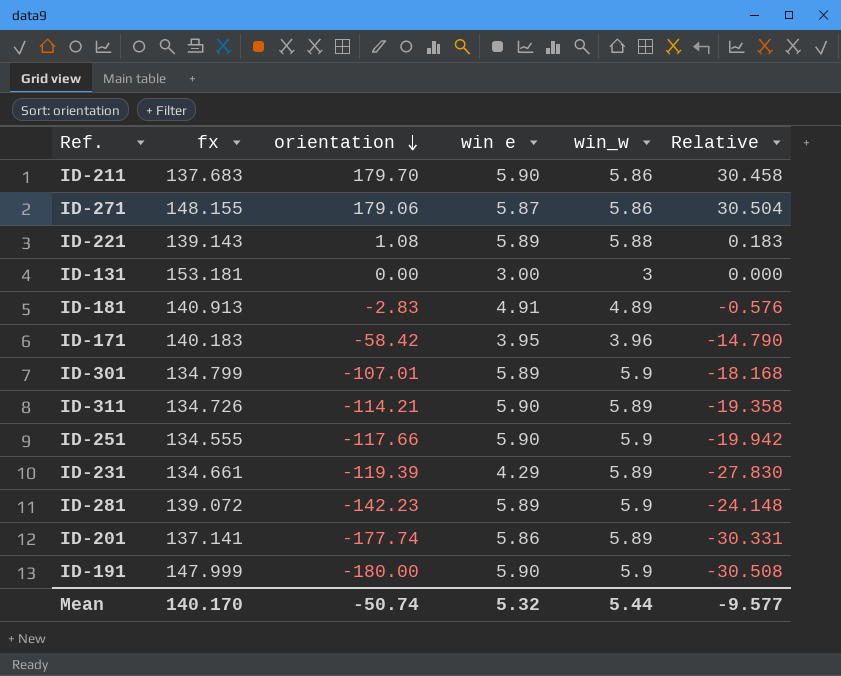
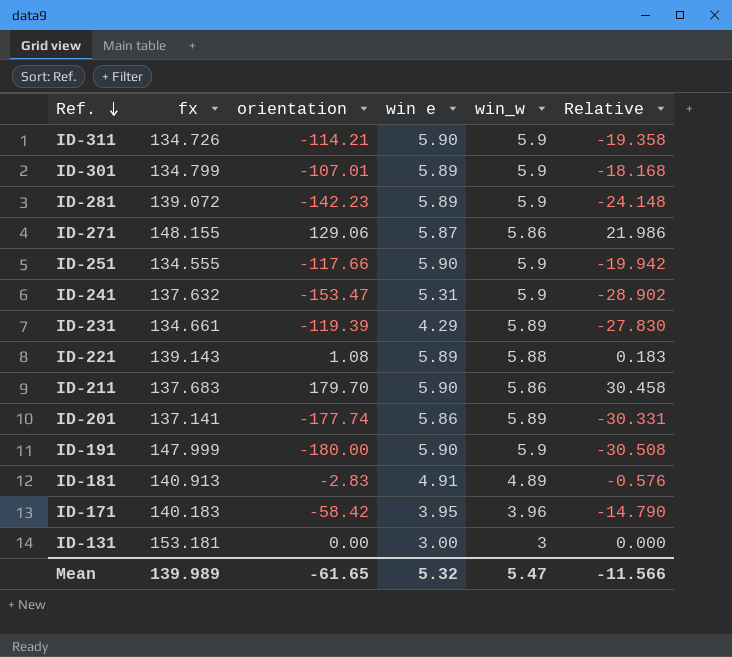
row order: orientation descending -> Ref. descending
ID-311 | win_w: 5.89 -> 5.9
ID-271 | orientation: 179.06 -> 129.06
ID-271 | Relative: 30.504 -> 21.986
row ID-241: none -> 137.632 | -153.47 | 5.31 | 5.9 | -28.902
Mean | fx: 140.170 -> 139.989
Mean | orientation: -50.74 -> -61.65
Mean | win_w: 5.44 -> 5.47
Mean | Relative: -9.577 -> -11.566

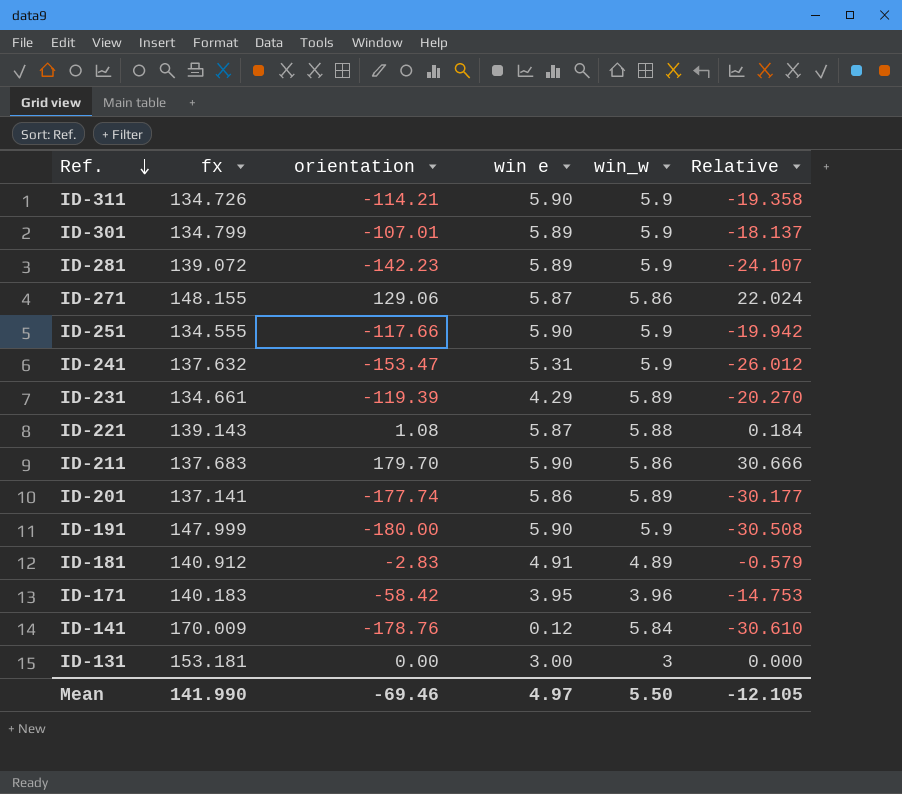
column Relative | formula: [orientation] / [win e] -> [orientation] / [win_w]
ID-221 | win e: 5.89 -> 5.87
ID-181 | fx: 140.913 -> 140.912
row ID-141: none -> 170.009 | -178.76 | 0.12 | 5.84 | -30.610
Mean | fx: 139.989 -> 141.990
Mean | orientation: -61.65 -> -69.46
Mean | win e: 5.32 -> 4.97
Mean | win_w: 5.47 -> 5.50
Mean | Relative: -11.566 -> -12.105

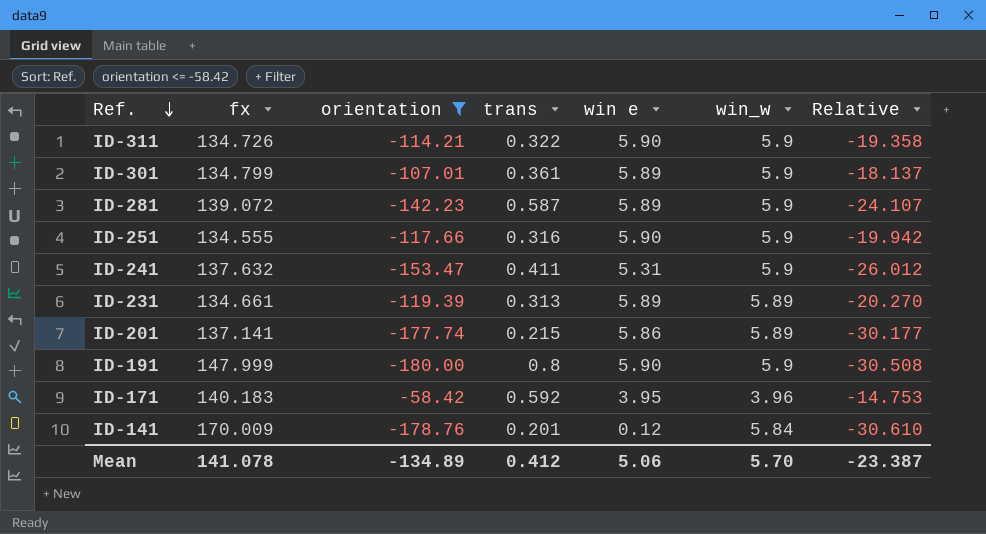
filter: none -> orientation <= -58.42
column trans | position: none -> 4
ID-231 | win e: 4.29 -> 5.89
Mean | fx: 141.990 -> 141.078
Mean | orientation: -69.46 -> -134.89
Mean | win e: 4.97 -> 5.06
Mean | win_w: 5.50 -> 5.70
Mean | Relative: -12.105 -> -23.387

